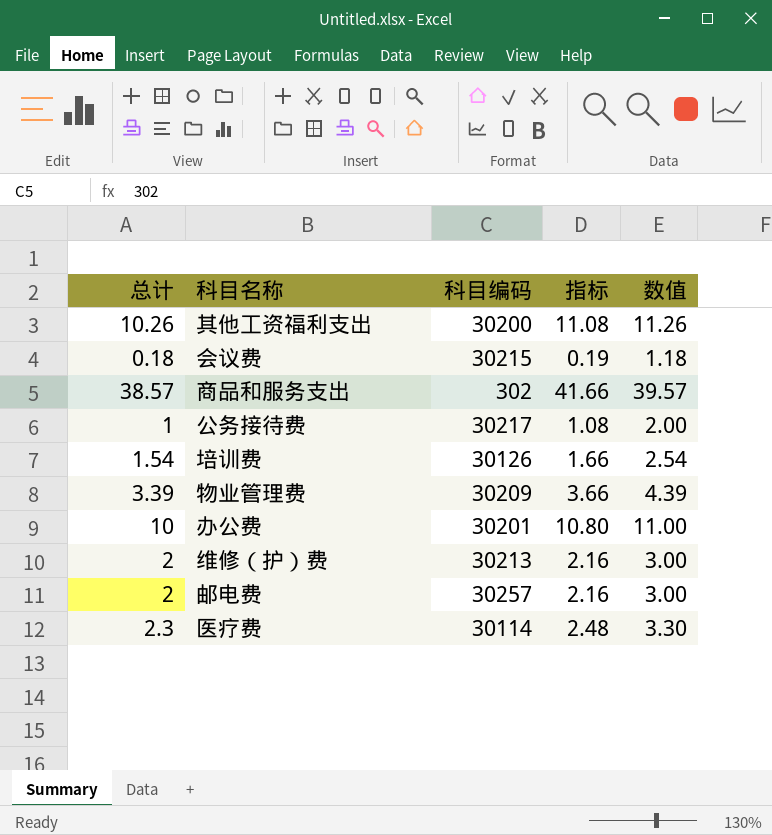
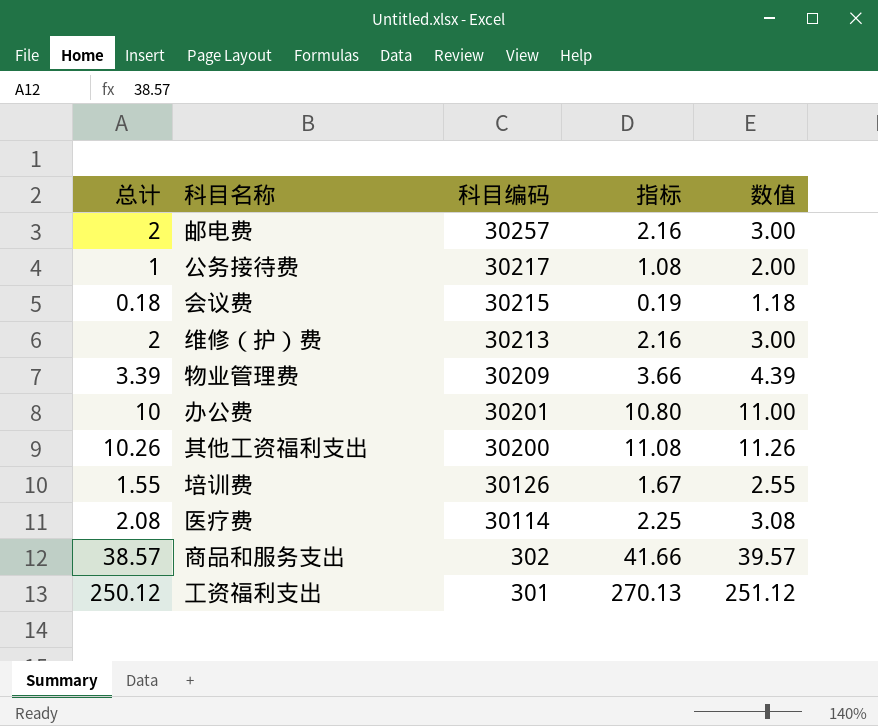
row order: none -> 科目编码 descending
培训费 | 总计: 1.54 -> 1.55
培训费 | 指标: 1.66 -> 1.67
培训费 | 数值: 2.54 -> 2.55
医疗费 | 总计: 2.3 -> 2.08
医疗费 | 指标: 2.48 -> 2.25
医疗费 | 数值: 3.30 -> 3.08
row 工资福利支出: none -> 250.12 | 301 | 270.13 | 251.12

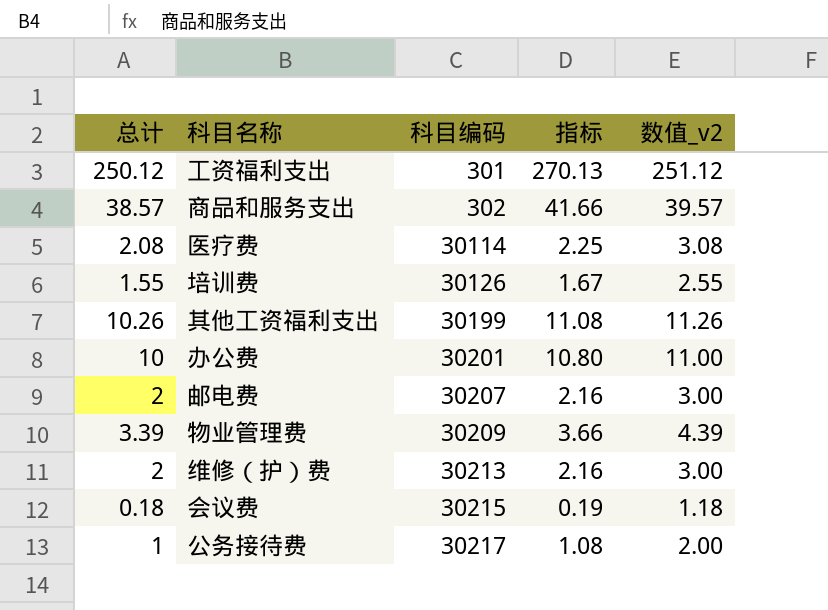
row order: 科目编码 descending -> 科目编码 ascending
column name: 数值 -> 数值_v2
其他工资福利支出 | 科目编码: 30200 -> 30199
邮电费 | 科目编码: 30257 -> 30207

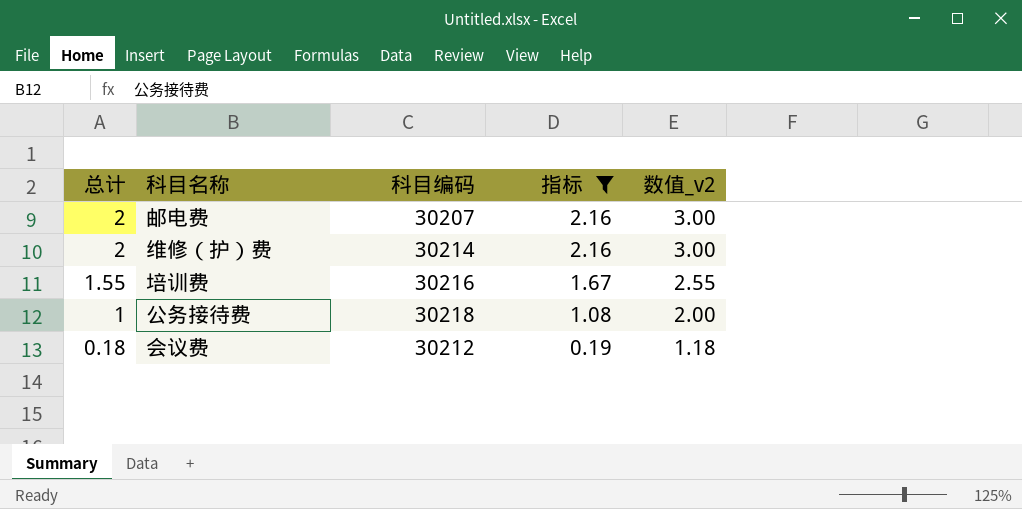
filter: none -> 指标 <= 2.16
row order: 科目编码 ascending -> 总计 descending
维修（护）费 | 科目编码: 30213 -> 30214
培训费 | 科目编码: 30126 -> 30216
公务接待费 | 科目编码: 30217 -> 30218
会议费 | 科目编码: 30215 -> 30212

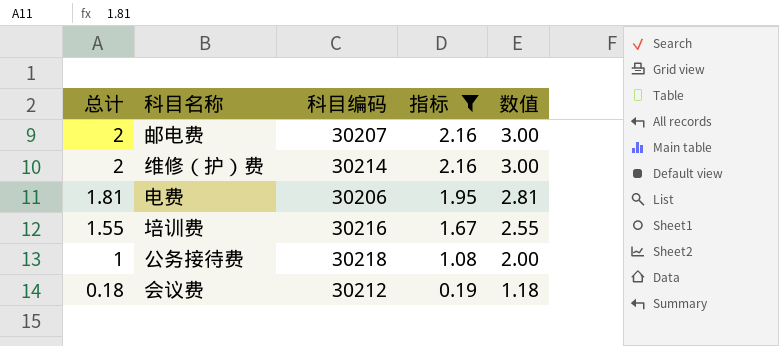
column name: 数值_v2 -> 数值
row 电费: none -> 1.81 | 30206 | 1.95 | 2.81

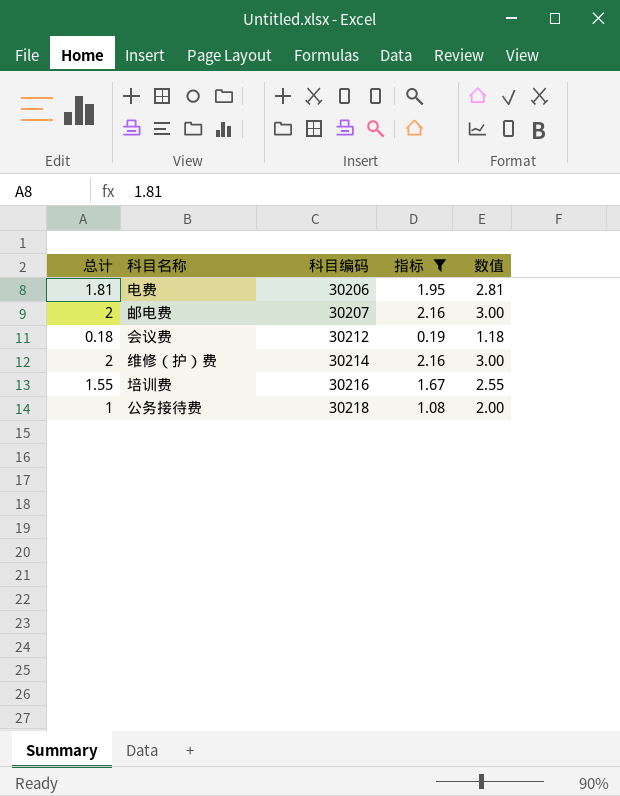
row order: 总计 descending -> 科目编码 ascending

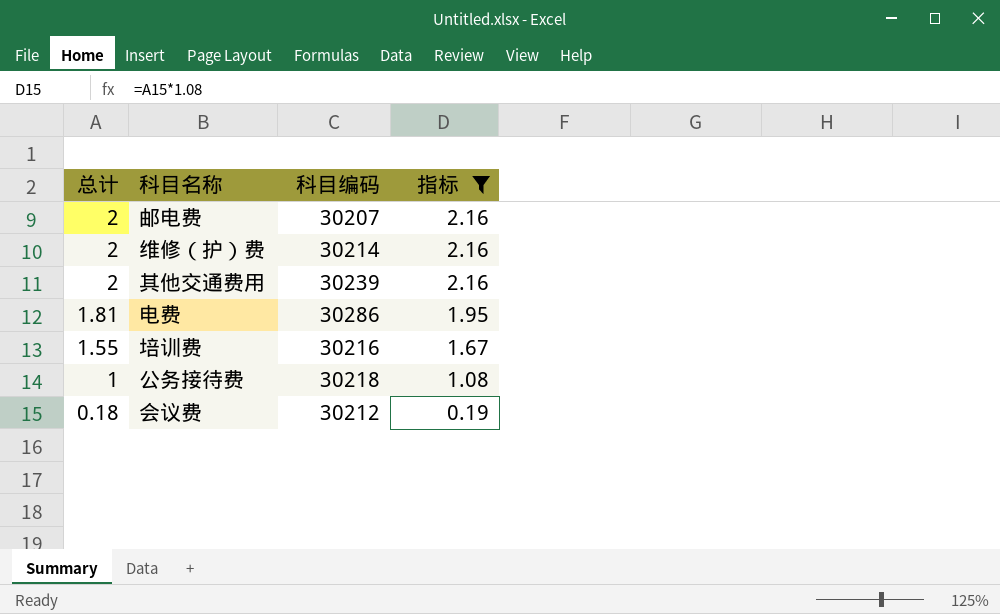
row order: 科目编码 ascending -> 总计 descending
column 数值 | formula: [总计] + 1 -> none
row 其他交通费用: none -> 2 | 30239 | 2.16
电费 | 科目编码: 30206 -> 30286

